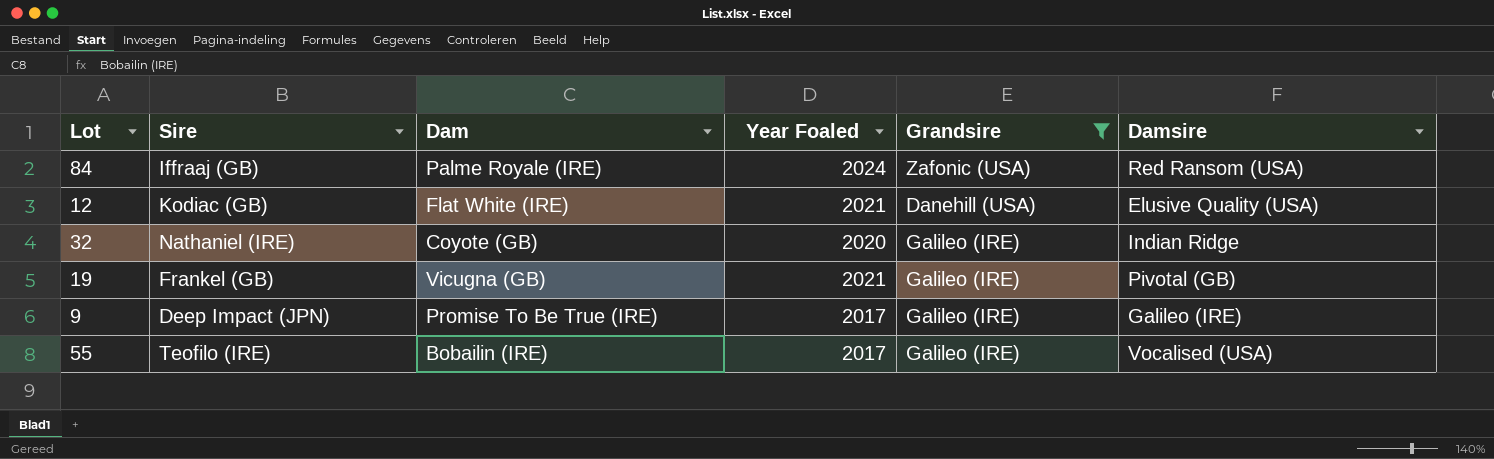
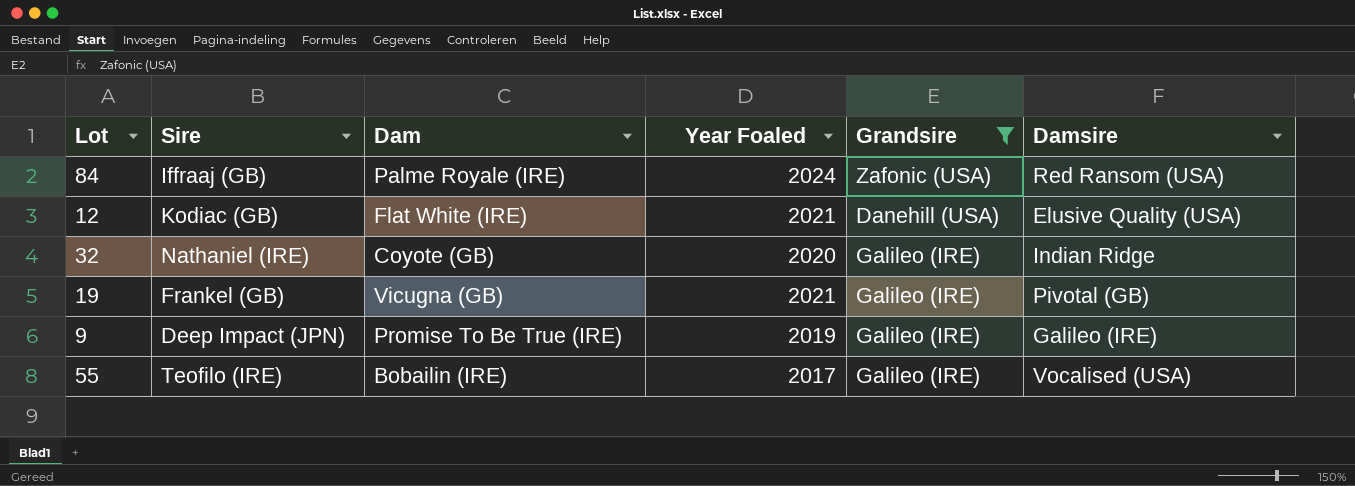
9 | Year Foaled: 2017 -> 2019

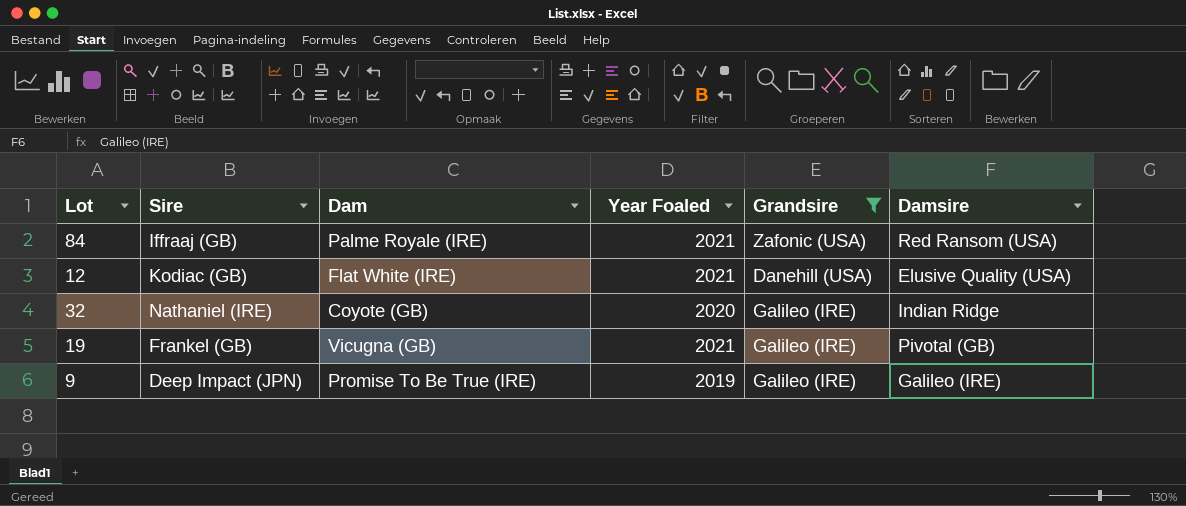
row 55: Teofilo (IRE) | Bobailin (IRE) | 2017 | Galileo (IRE) | Vocalised (USA) -> none
84 | Year Foaled: 2024 -> 2021

